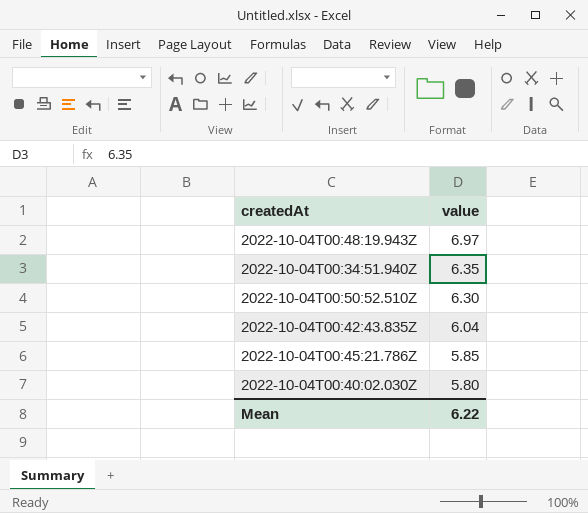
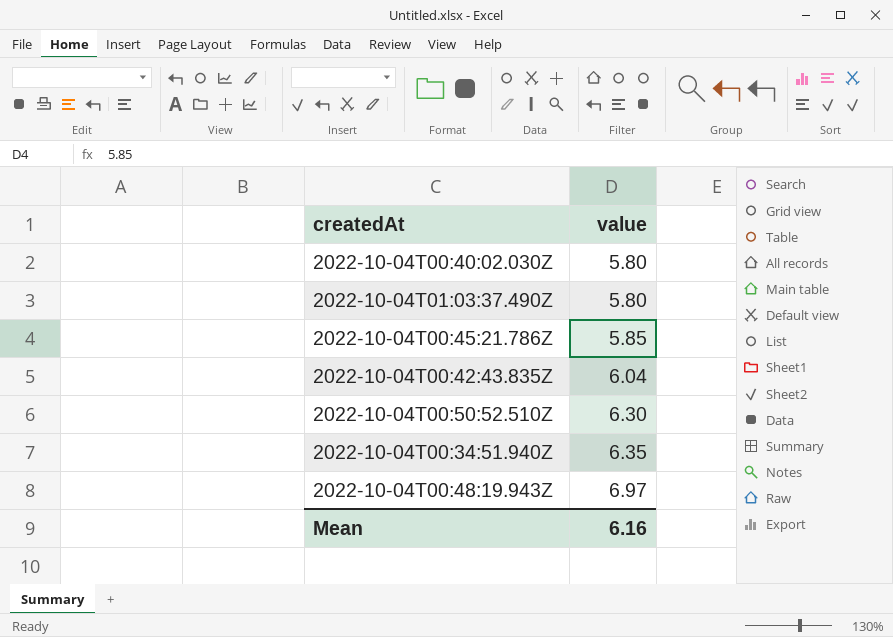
row order: value descending -> value ascending
row 2022-10-04T01:03:37.490Z: none -> 5.80
Mean | value: 6.22 -> 6.16

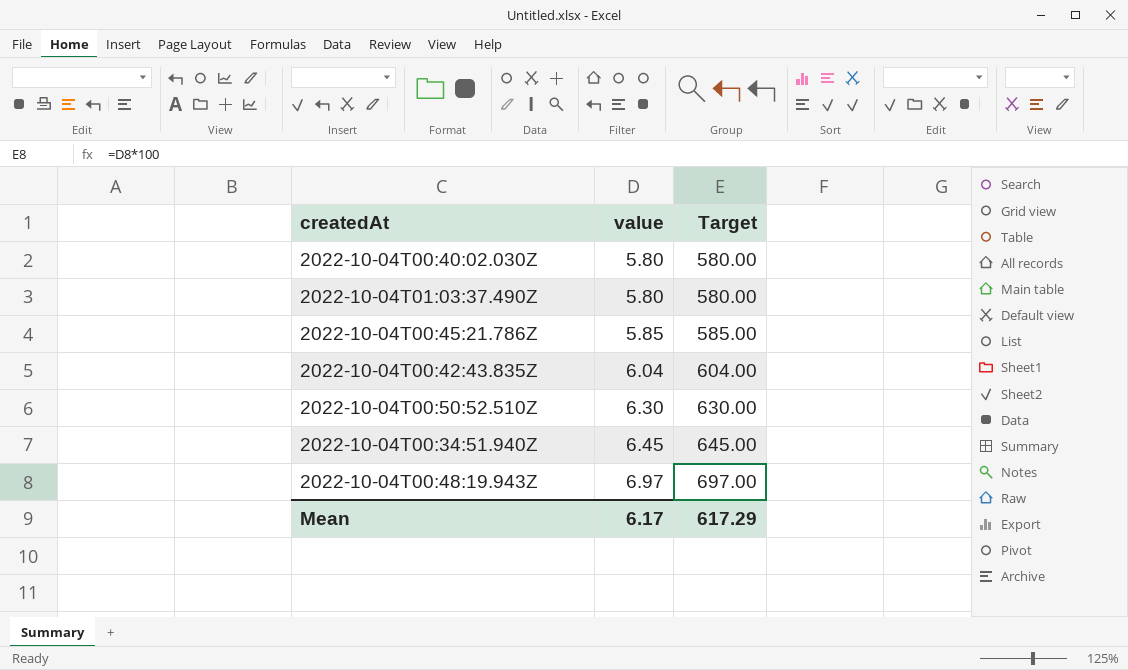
column Target | formula: none -> [value] * 100
2022-10-04T00:34:51.940Z | value: 6.35 -> 6.45
Mean | value: 6.16 -> 6.17

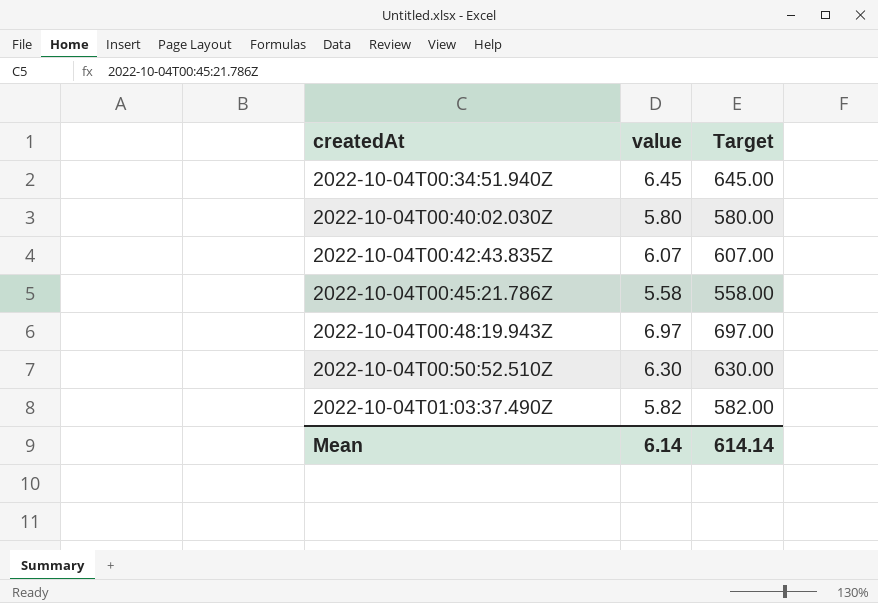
row order: value ascending -> createdAt ascending
2022-10-04T00:42:43.835Z | value: 6.04 -> 6.07
2022-10-04T00:42:43.835Z | Target: 604.00 -> 607.00
2022-10-04T00:45:21.786Z | value: 5.85 -> 5.58
2022-10-04T00:45:21.786Z | Target: 585.00 -> 558.00
2022-10-04T01:03:37.490Z | value: 5.80 -> 5.82
2022-10-04T01:03:37.490Z | Target: 580.00 -> 582.00
Mean | value: 6.17 -> 6.14
Mean | Target: 617.29 -> 614.14

